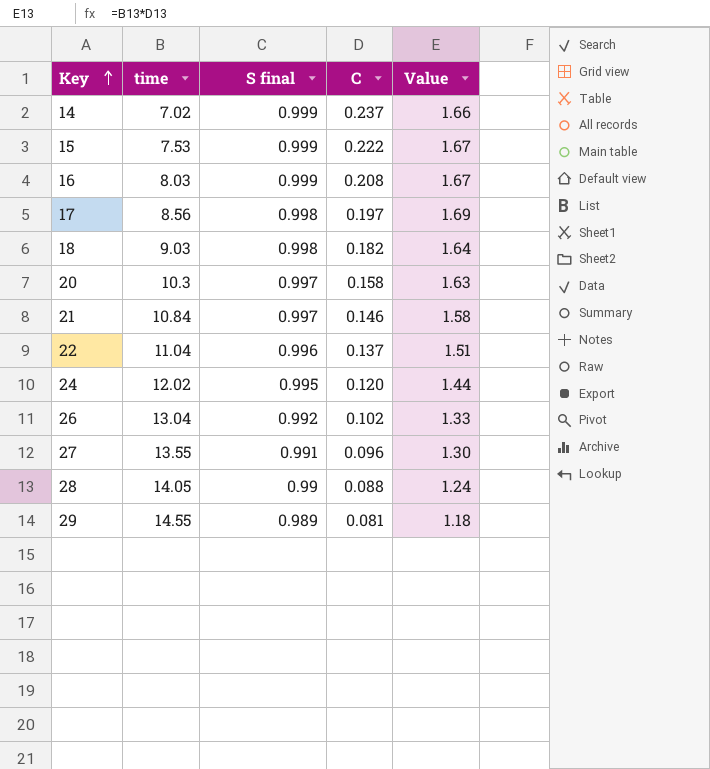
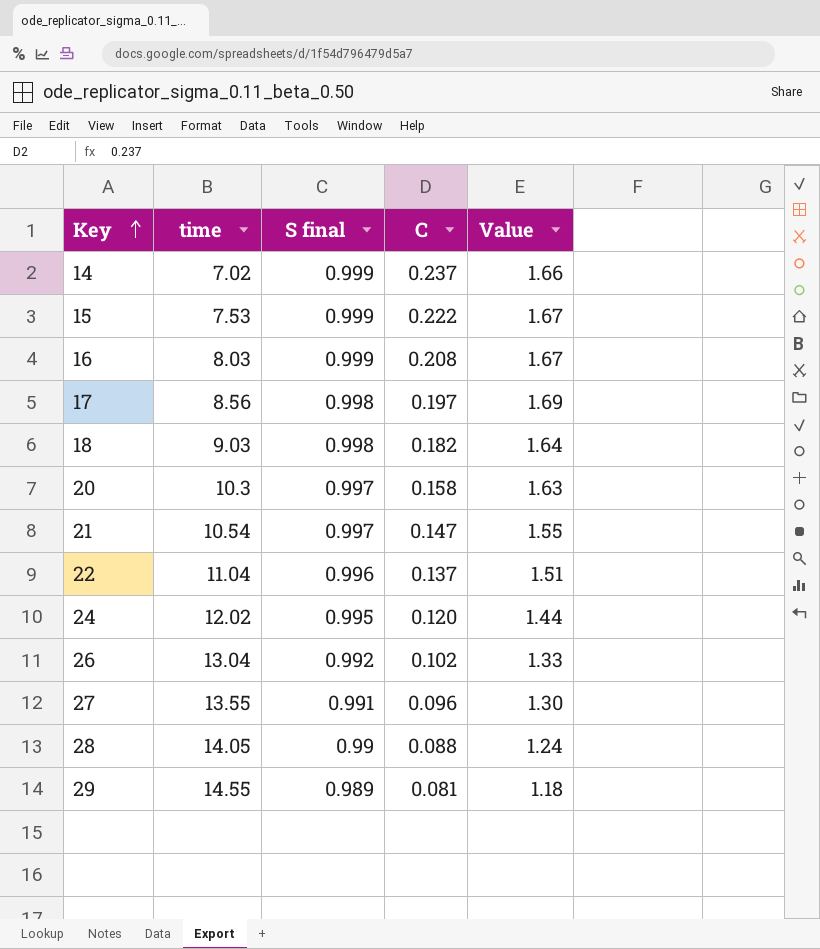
21 | time: 10.84 -> 10.54
21 | C: 0.146 -> 0.147
21 | Value: 1.58 -> 1.55

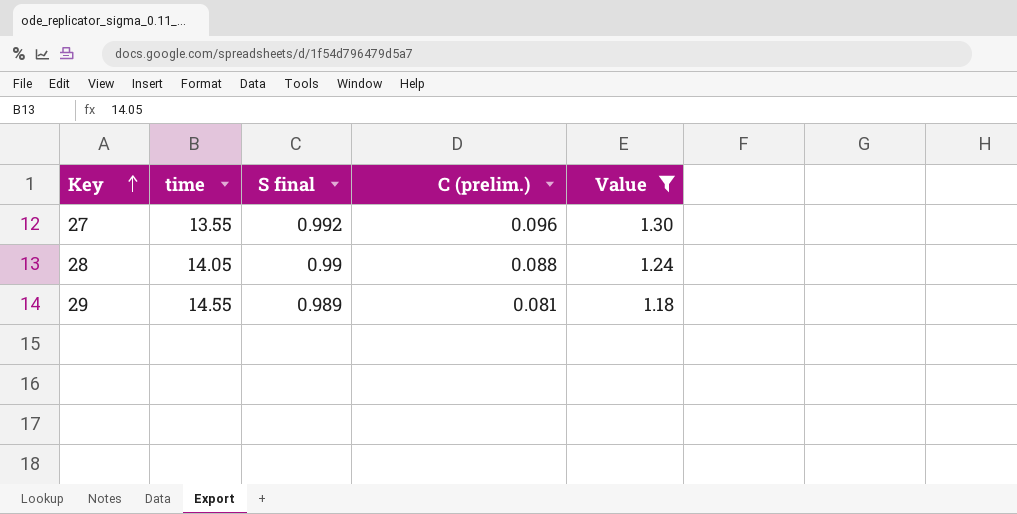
filter: none -> Value <= 1.30
column name: C -> C (prelim.)
27 | S final: 0.991 -> 0.992

